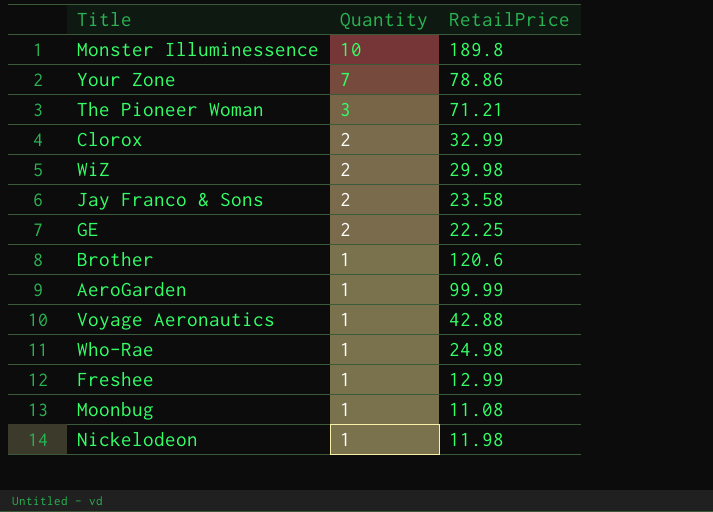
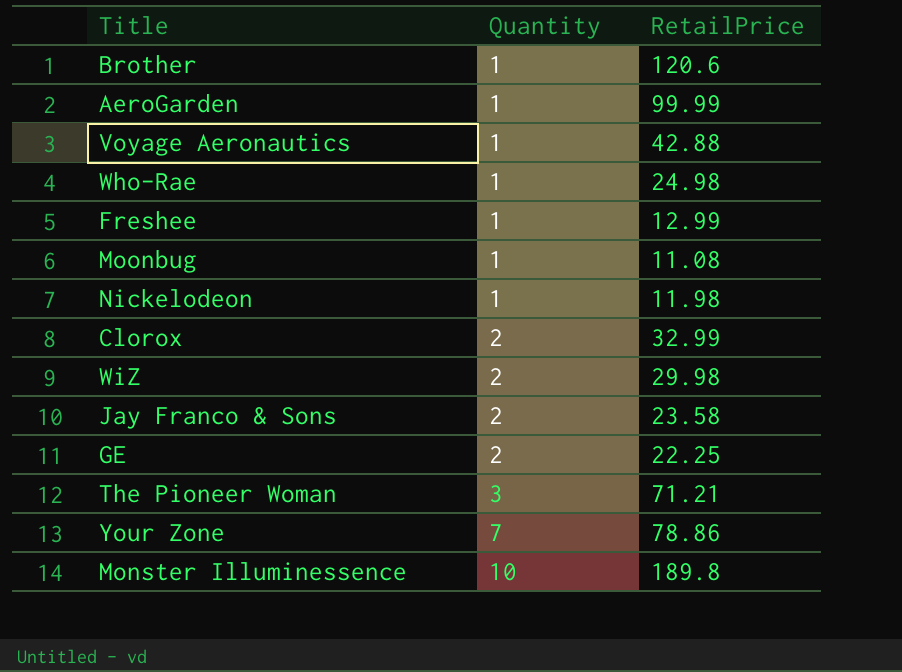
row order: Quantity descending -> Quantity ascending

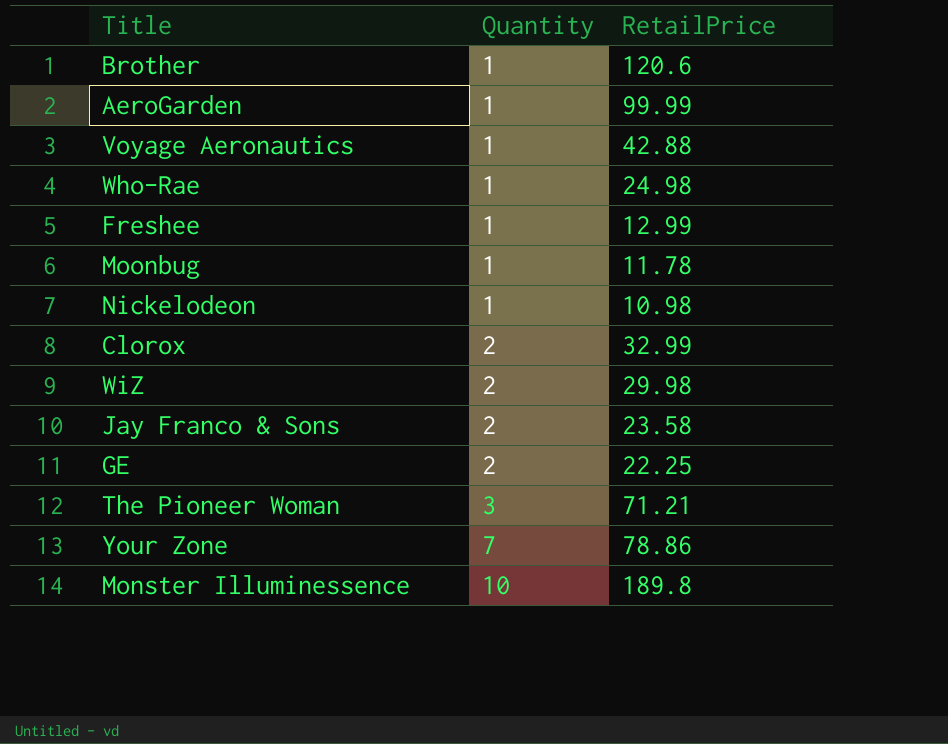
Moonbug | RetailPrice: 11.08 -> 11.78
Nickelodeon | RetailPrice: 11.98 -> 10.98

